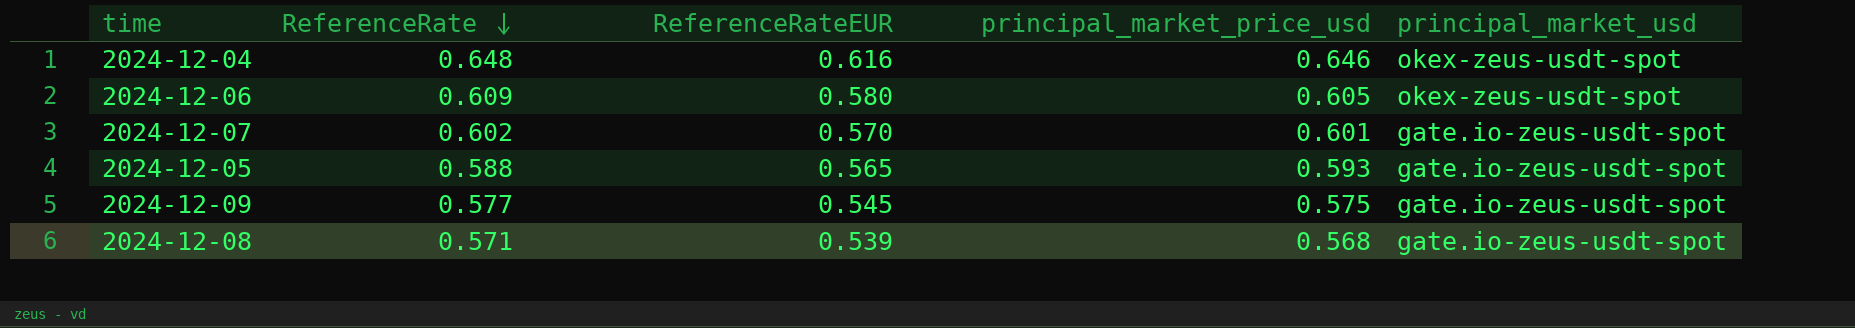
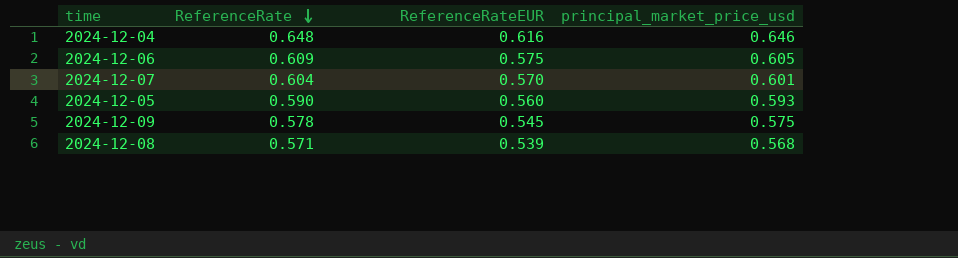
column principal_market_usd | position: 5 -> none
2024-12-06 | ReferenceRateEUR: 0.580 -> 0.575
2024-12-07 | ReferenceRate: 0.602 -> 0.604
2024-12-05 | ReferenceRate: 0.588 -> 0.590
2024-12-05 | ReferenceRateEUR: 0.565 -> 0.560
2024-12-09 | ReferenceRate: 0.577 -> 0.578

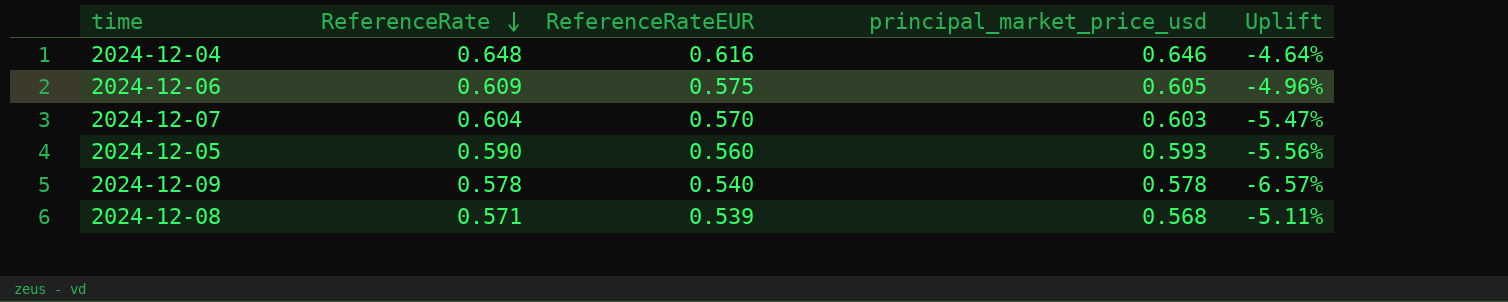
column Uplift | formula: none -> ([ReferenceRateEUR] - [principal_market_price_usd]) / [principal_market_price_usd]
2024-12-07 | principal_market_price_usd: 0.601 -> 0.603
2024-12-09 | ReferenceRateEUR: 0.545 -> 0.540
2024-12-09 | principal_market_price_usd: 0.575 -> 0.578

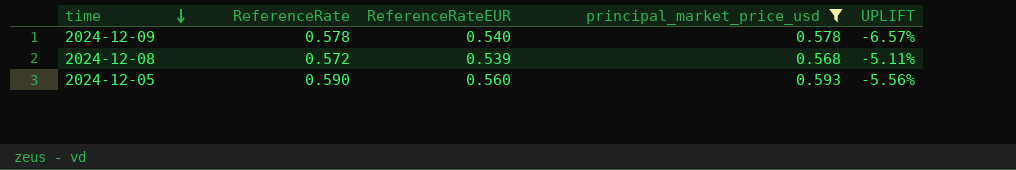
filter: none -> principal_market_price_usd <= 0.593
row order: ReferenceRate descending -> time descending
column name: Uplift -> UPLIFT
2024-12-08 | ReferenceRate: 0.571 -> 0.572

